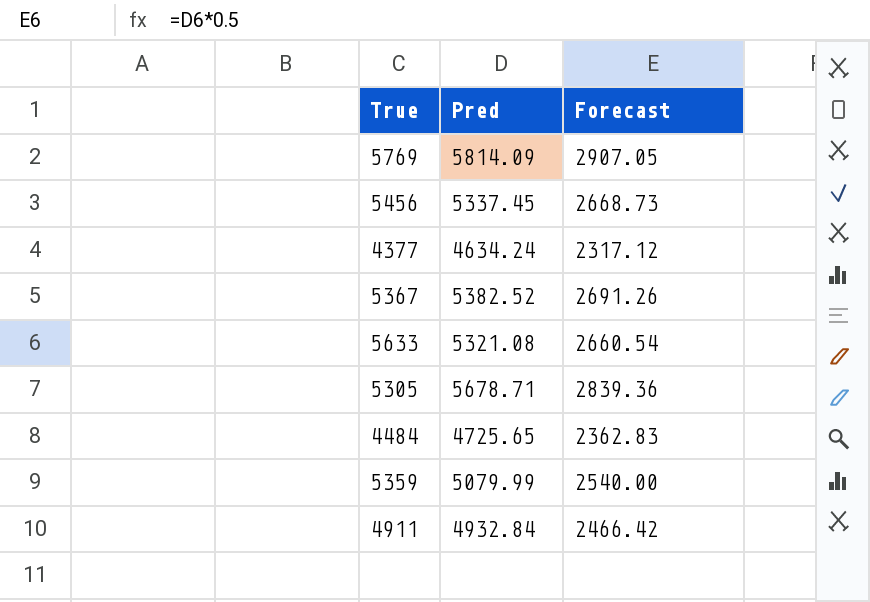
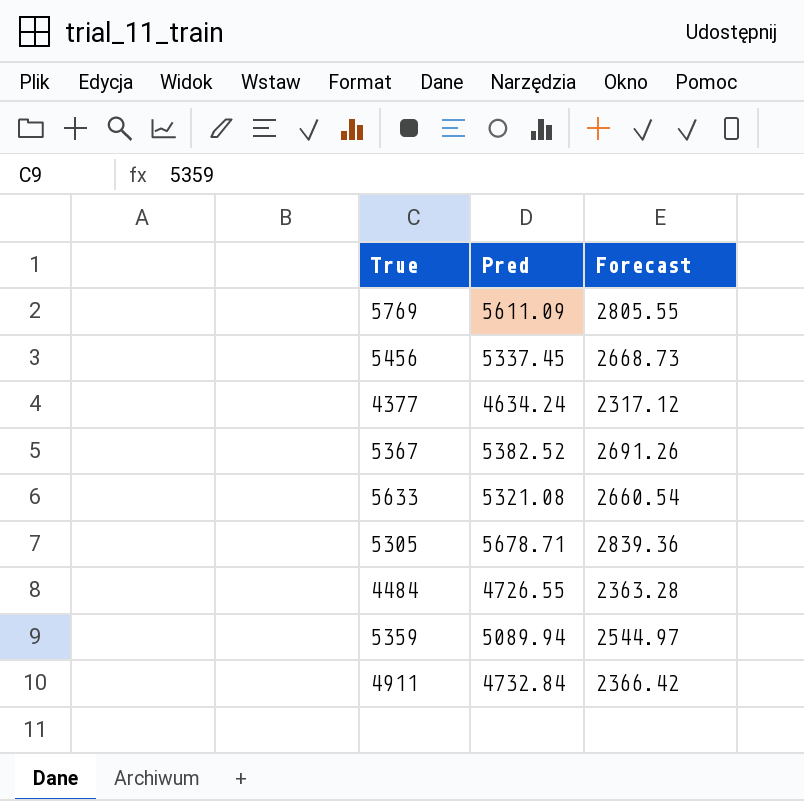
5769 | Pred: 5814.09 -> 5611.09
5769 | Forecast: 2907.05 -> 2805.55
4484 | Pred: 4725.65 -> 4726.55
4484 | Forecast: 2362.83 -> 2363.28
5359 | Pred: 5079.99 -> 5089.94
5359 | Forecast: 2540.00 -> 2544.97
4911 | Pred: 4932.84 -> 4732.84
4911 | Forecast: 2466.42 -> 2366.42

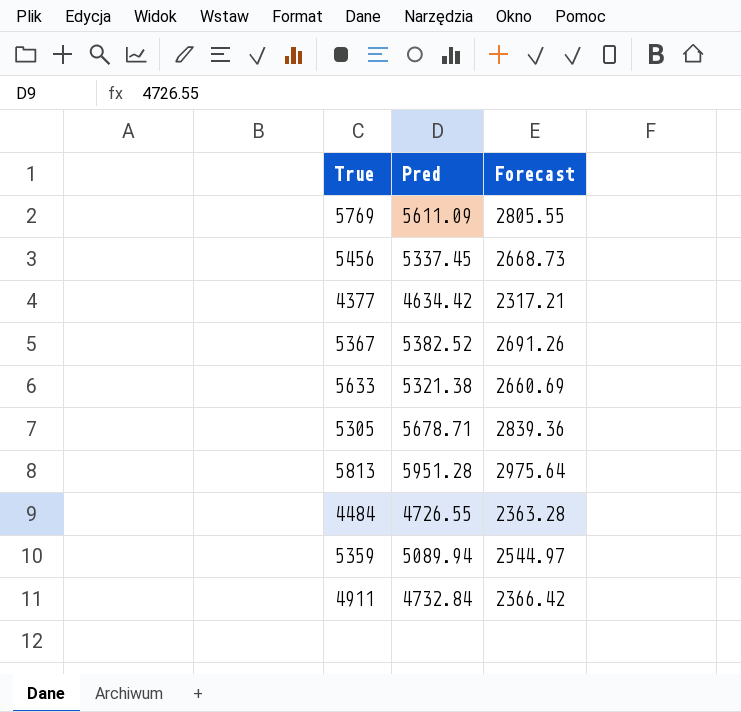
4377 | Pred: 4634.24 -> 4634.42
4377 | Forecast: 2317.12 -> 2317.21
5633 | Pred: 5321.08 -> 5321.38
5633 | Forecast: 2660.54 -> 2660.69
row 5813: none -> 5951.28 | 2975.64

